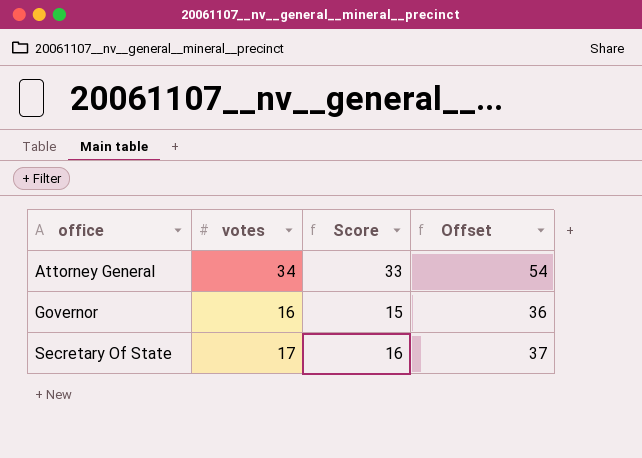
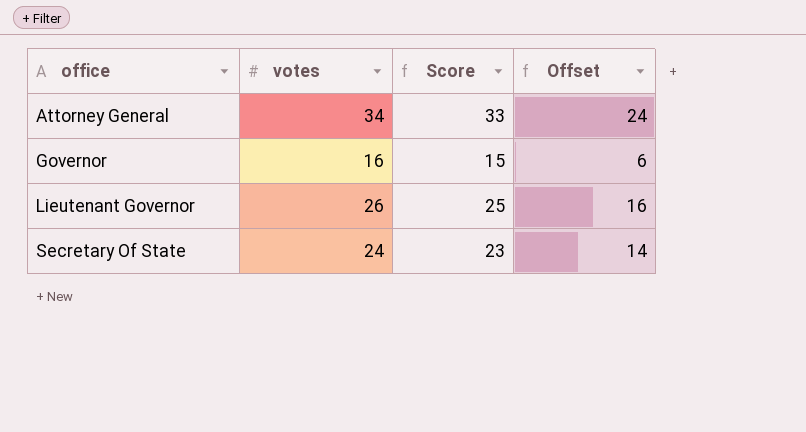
column Offset | formula: [votes] + 20 -> [votes] - 10
row Lieutenant Governor: none -> 26 | 25 | 16
Secretary Of State | votes: 17 -> 24
Secretary Of State | Score: 16 -> 23

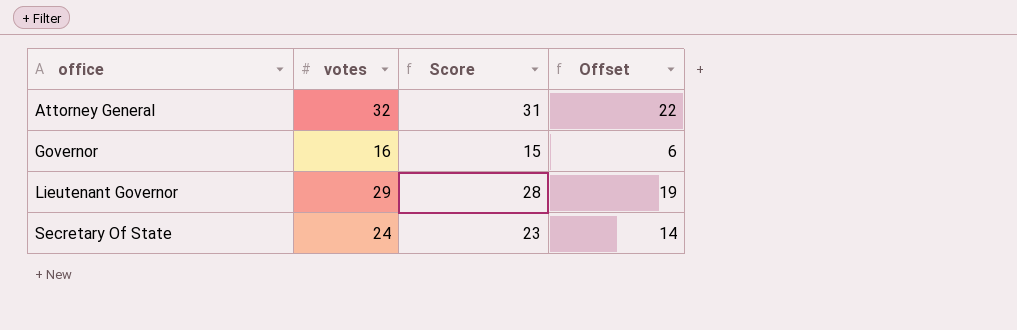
Attorney General | votes: 34 -> 32
Attorney General | Score: 33 -> 31
Attorney General | Offset: 24 -> 22
Lieutenant Governor | votes: 26 -> 29
Lieutenant Governor | Score: 25 -> 28
Lieutenant Governor | Offset: 16 -> 19

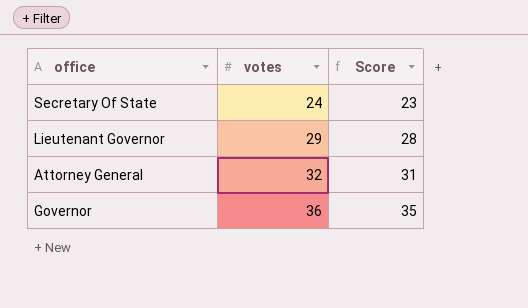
row order: office ascending -> votes ascending
column Offset | formula: [votes] - 10 -> none
Governor | votes: 16 -> 36
Governor | Score: 15 -> 35

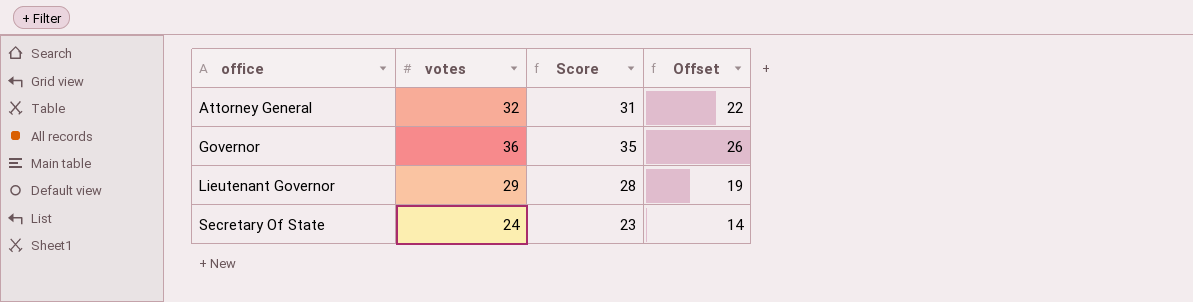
row order: votes ascending -> office ascending
column Offset | formula: none -> [votes] - 10

